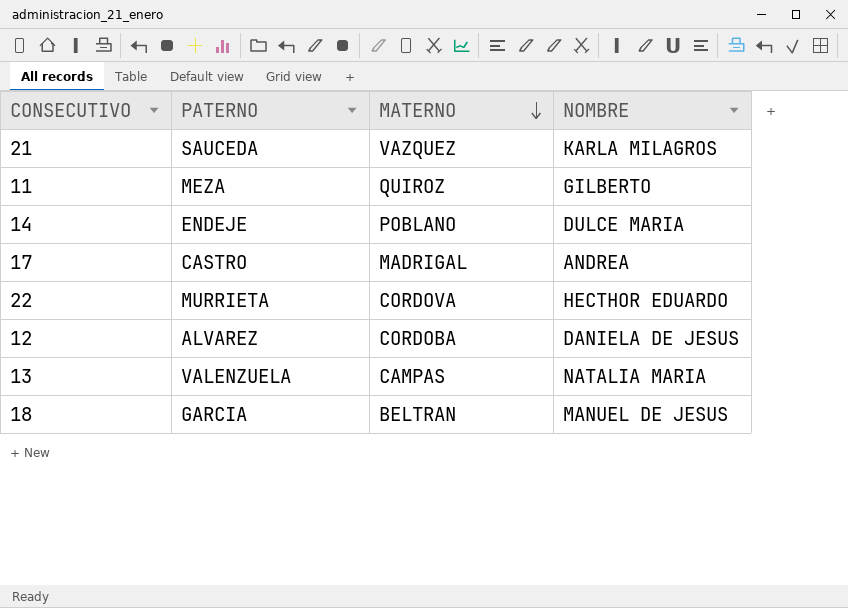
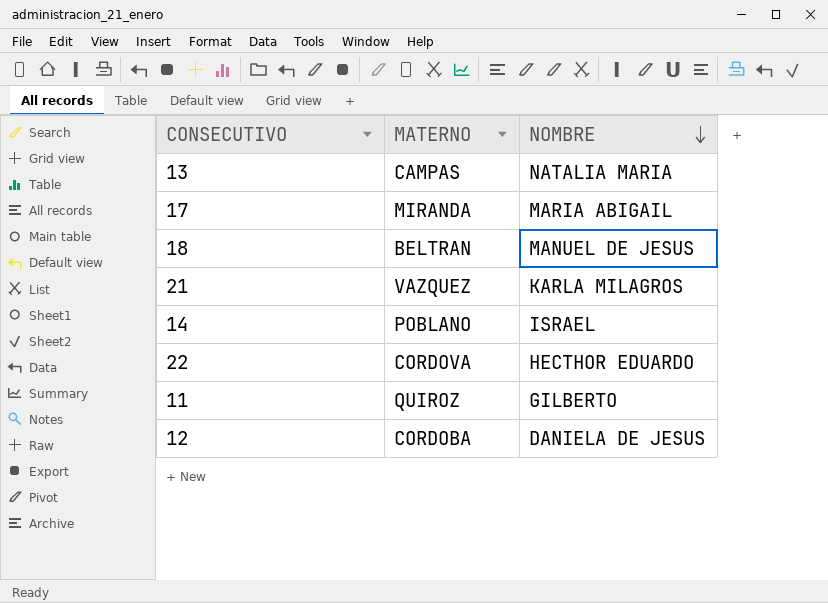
row order: MATERNO descending -> NOMBRE descending
column PATERNO | position: 2 -> none
17 | MATERNO: MADRIGAL -> MIRANDA
17 | NOMBRE: ANDREA -> MARIA ABIGAIL
14 | NOMBRE: DULCE MARIA -> ISRAEL

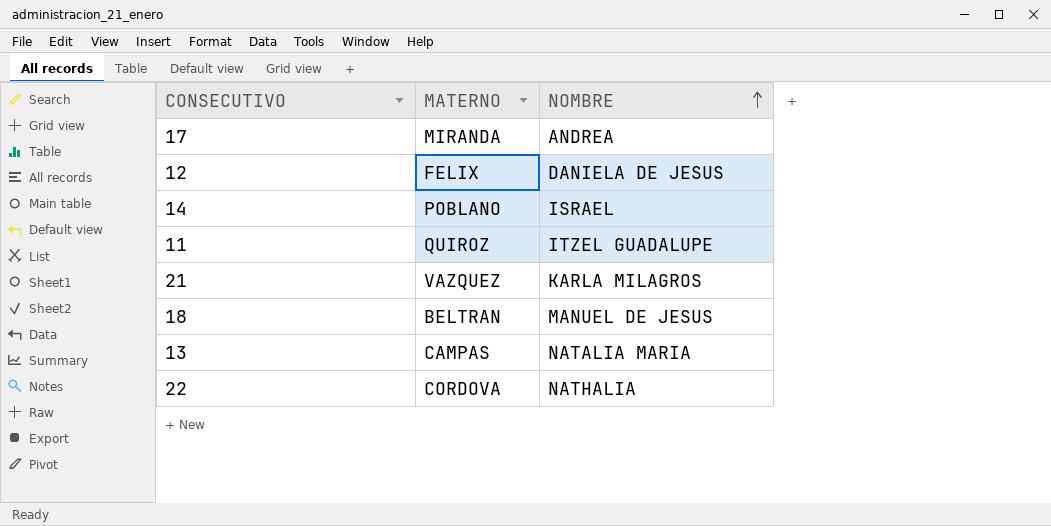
row order: NOMBRE descending -> NOMBRE ascending
17 | NOMBRE: MARIA ABIGAIL -> ANDREA
12 | MATERNO: CORDOBA -> FELIX
11 | NOMBRE: GILBERTO -> ITZEL GUADALUPE
22 | NOMBRE: HECTHOR EDUARDO -> NATHALIA

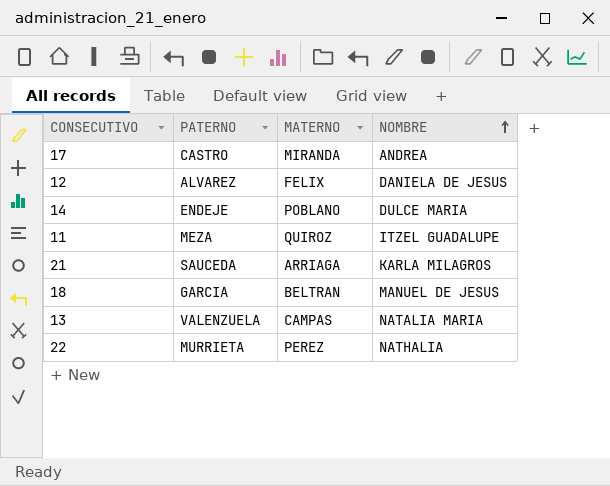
column PATERNO | position: none -> 2
14 | NOMBRE: ISRAEL -> DULCE MARIA
21 | MATERNO: VAZQUEZ -> ARRIAGA
22 | MATERNO: CORDOVA -> PEREZ

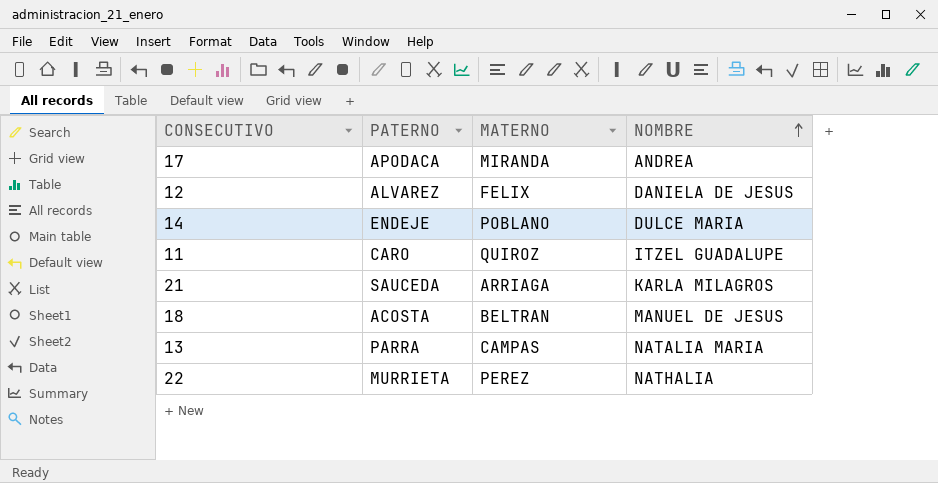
17 | PATERNO: CASTRO -> APODACA
11 | PATERNO: MEZA -> CARO
18 | PATERNO: GARCIA -> ACOSTA
13 | PATERNO: VALENZUELA -> PARRA

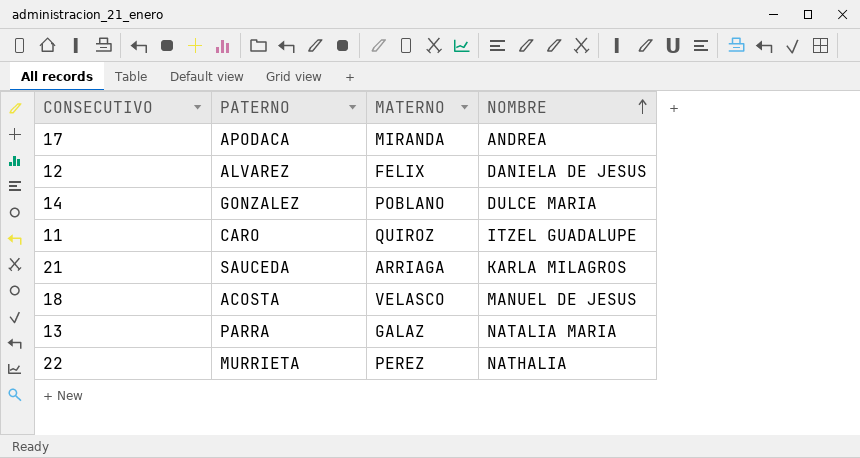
14 | PATERNO: ENDEJE -> GONZALEZ
18 | MATERNO: BELTRAN -> VELASCO
13 | MATERNO: CAMPAS -> GALAZ

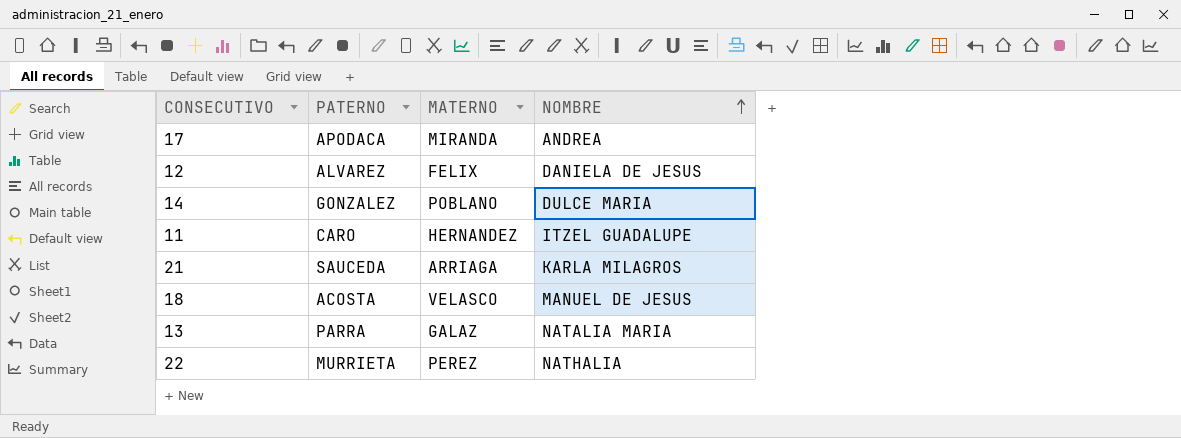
11 | MATERNO: QUIROZ -> HERNANDEZ

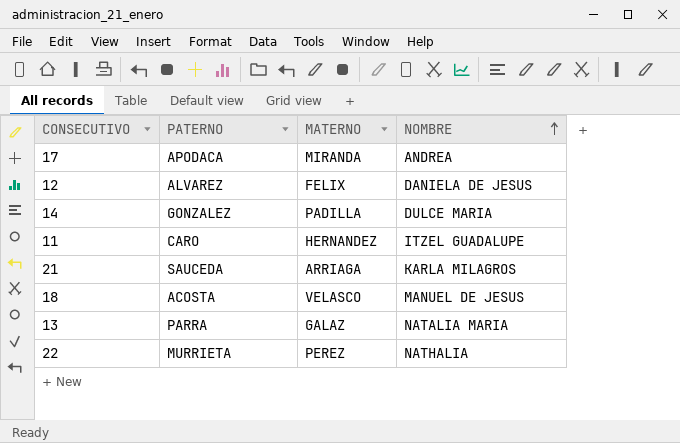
14 | MATERNO: POBLANO -> PADILLA

